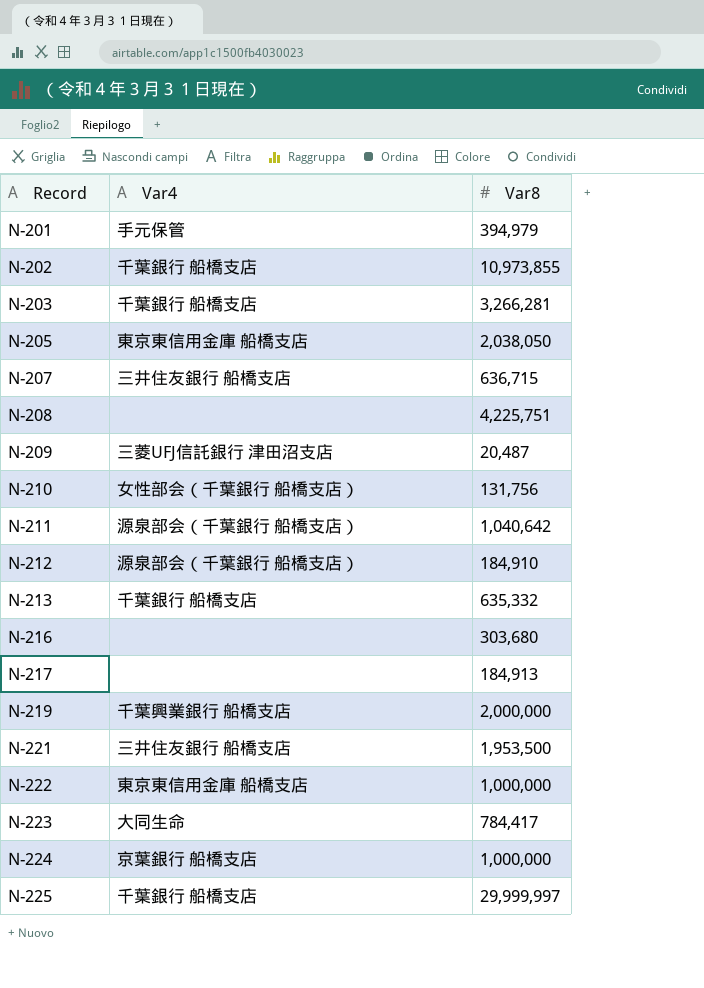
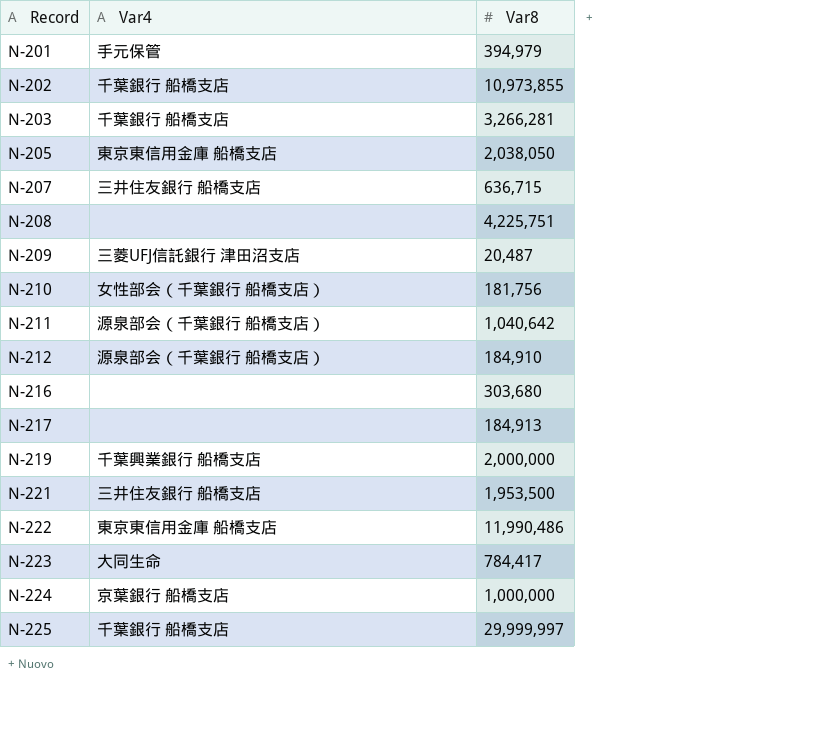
row N-213: 千葉銀行 船橋支店 | 635,332 -> none
N-210 | Var8: 131,756 -> 181,756
N-222 | Var8: 1,000,000 -> 11,990,486

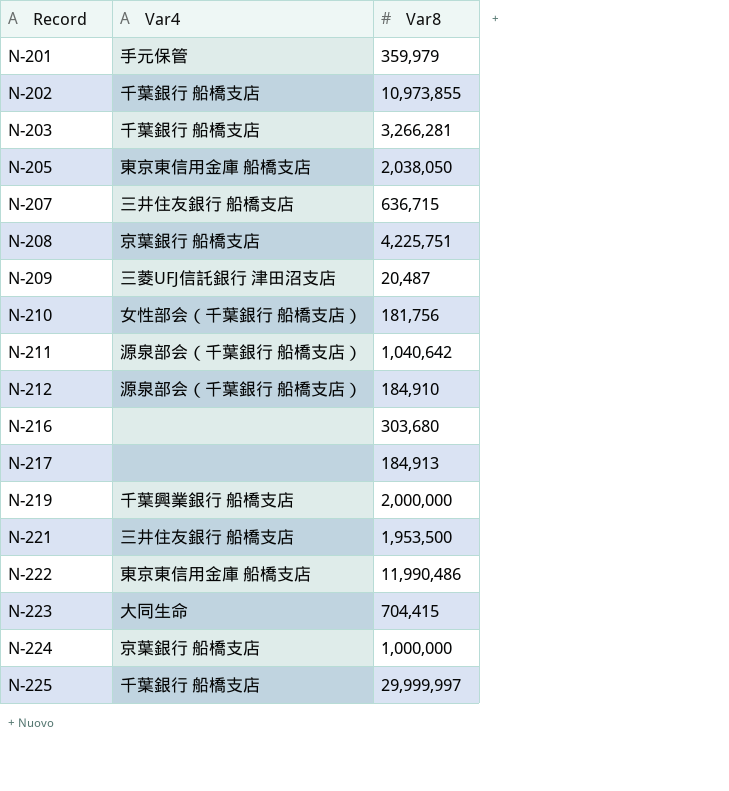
N-201 | Var8: 394,979 -> 359,979
N-208 | Var4: none -> 京葉銀行 船橋支店
N-223 | Var8: 784,417 -> 704,415

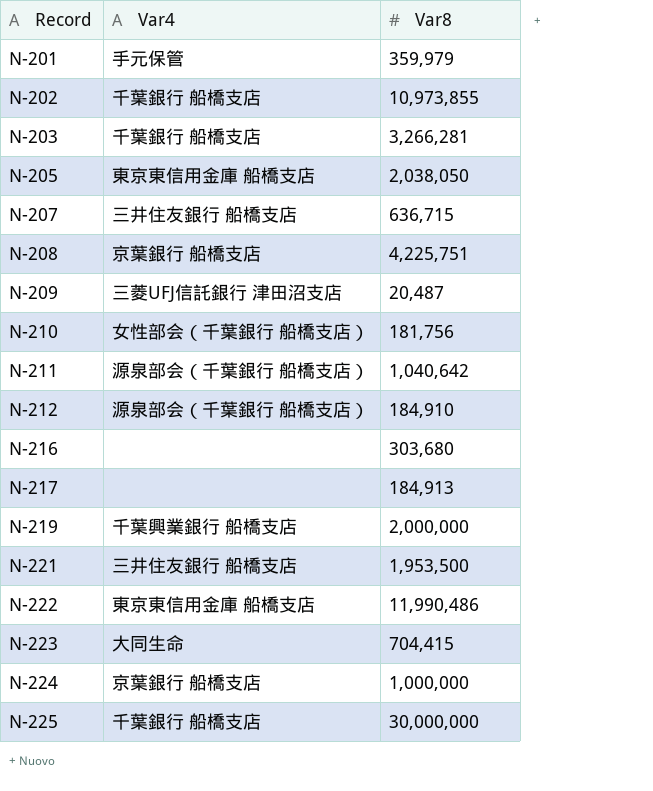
N-225 | Var8: 29,999,997 -> 30,000,000

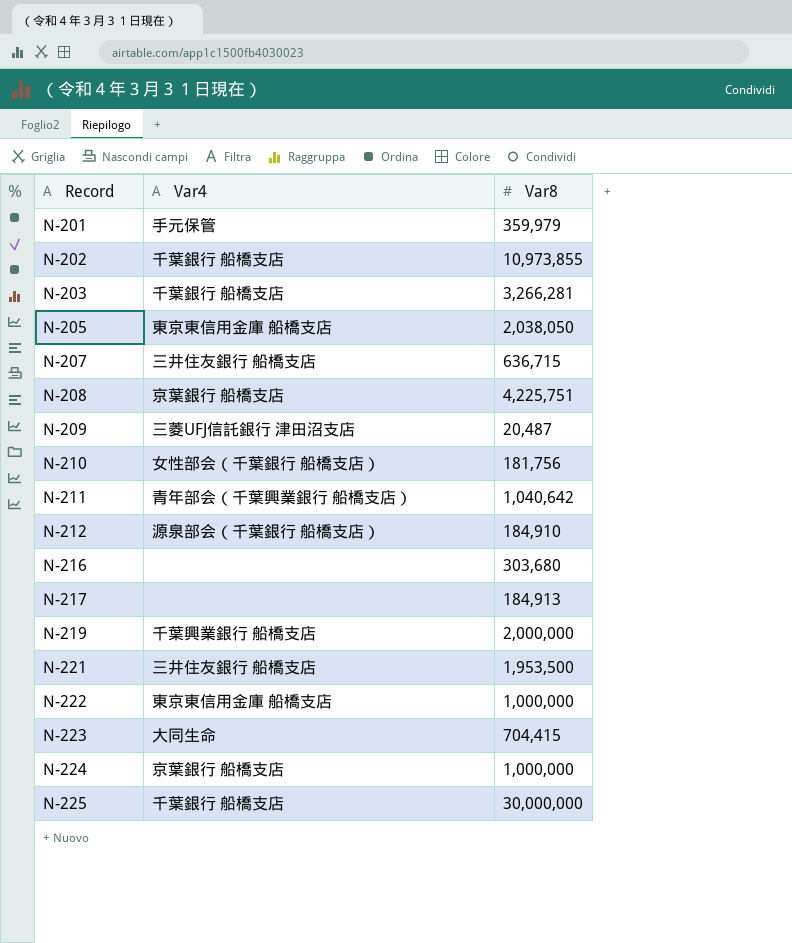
N-211 | Var4: 源泉部会（千葉銀行 船橋支店） -> 青年部会（千葉興業銀行 船橋支店）
N-222 | Var8: 11,990,486 -> 1,000,000

